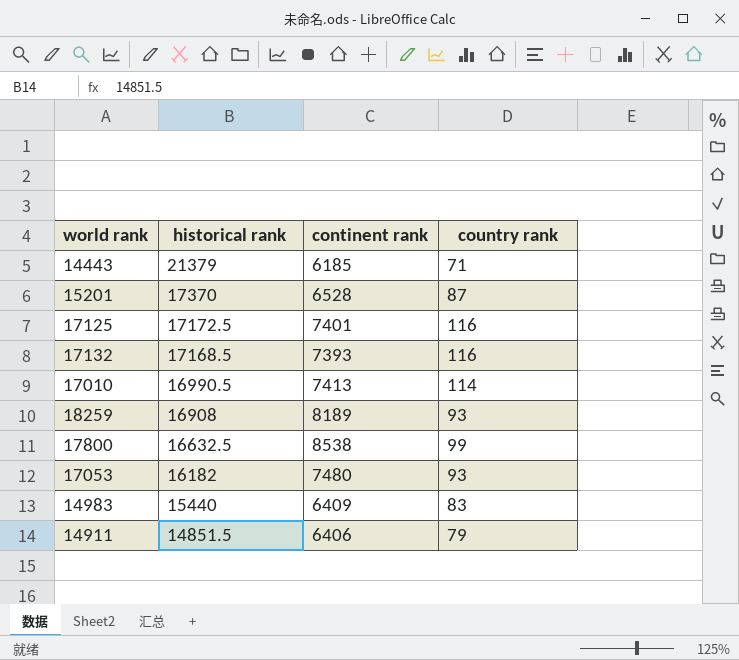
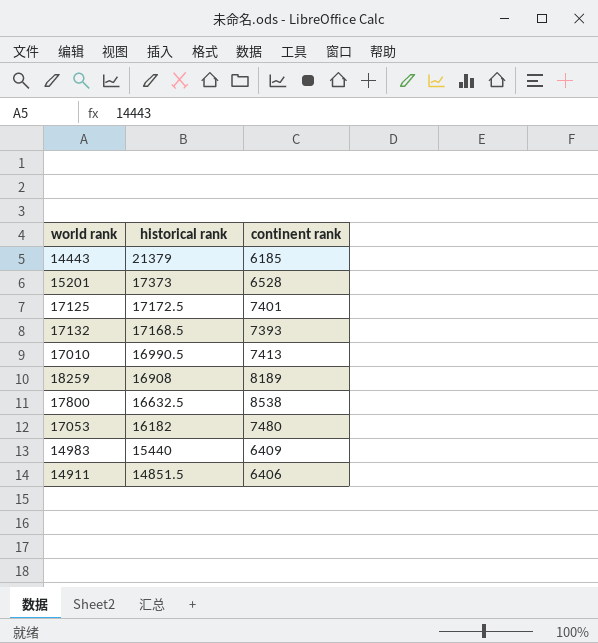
column country rank | position: 4 -> none
15201 | historical rank: 17370 -> 17373

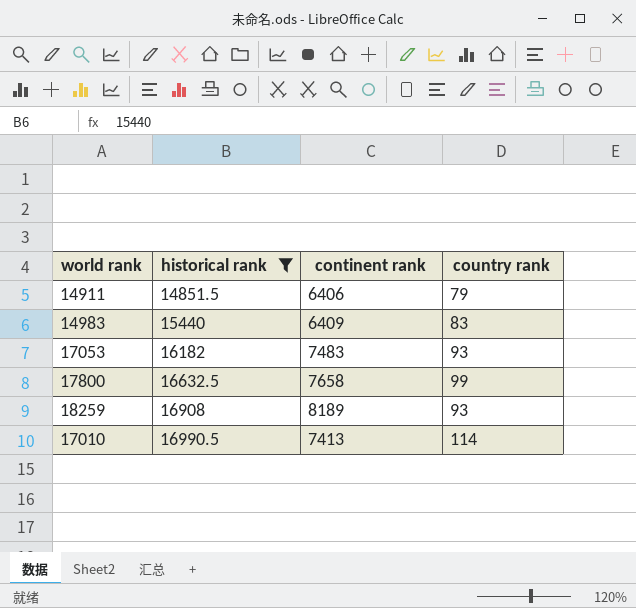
filter: none -> historical rank <= 16990.5
row order: historical rank descending -> historical rank ascending
column country rank | position: none -> 4
17053 | continent rank: 7480 -> 7483
17800 | continent rank: 8538 -> 7658

